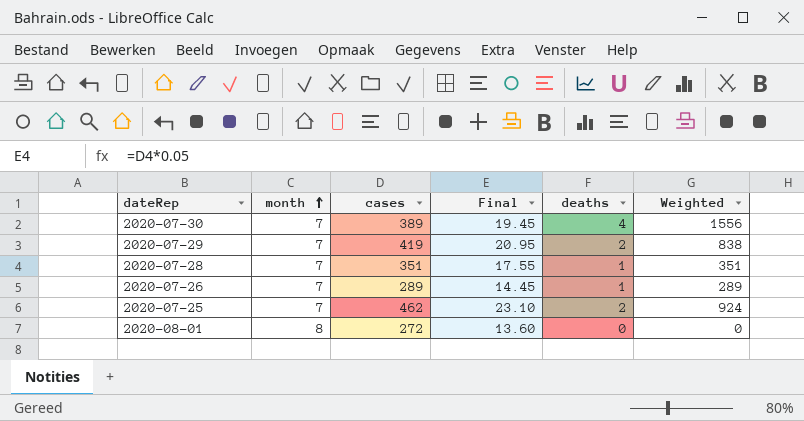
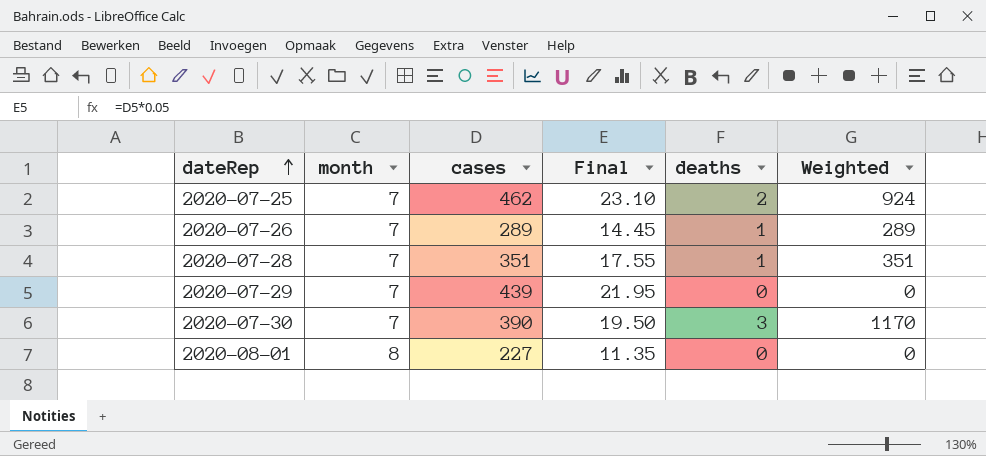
row order: month ascending -> dateRep ascending
2020-07-29 | cases: 419 -> 439
2020-07-29 | Final: 20.95 -> 21.95
2020-07-29 | deaths: 2 -> 0
2020-07-29 | Weighted: 838 -> 0
2020-07-30 | cases: 389 -> 390
2020-07-30 | Final: 19.45 -> 19.50
2020-07-30 | deaths: 4 -> 3
2020-07-30 | Weighted: 1556 -> 1170
2020-08-01 | cases: 272 -> 227
2020-08-01 | Final: 13.60 -> 11.35

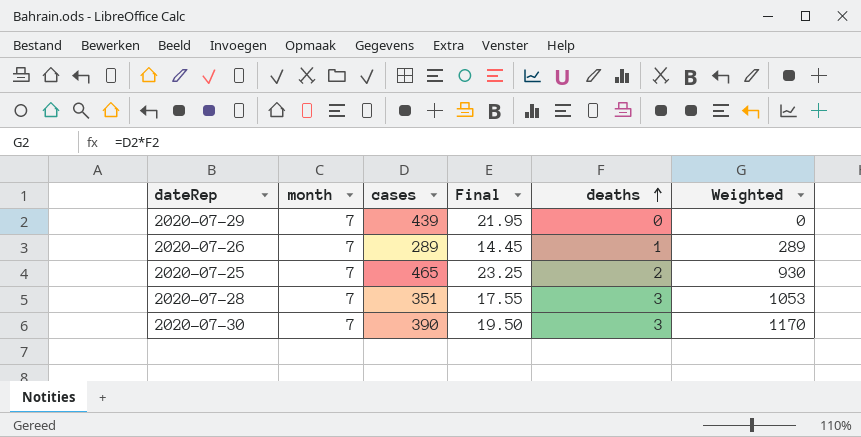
row order: dateRep ascending -> deaths ascending
row 2020-08-01: 8 | 227 | 11.35 | 0 | 0 -> none
2020-07-25 | cases: 462 -> 465
2020-07-25 | Final: 23.10 -> 23.25
2020-07-25 | Weighted: 924 -> 930
2020-07-28 | deaths: 1 -> 3
2020-07-28 | Weighted: 351 -> 1053

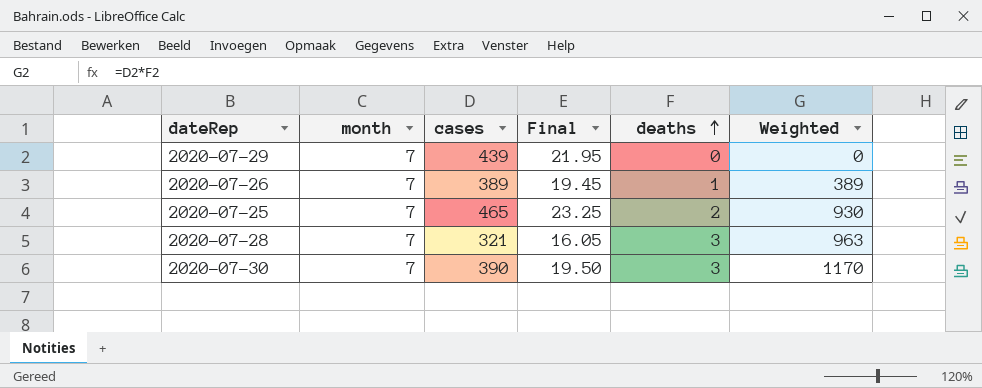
2020-07-26 | cases: 289 -> 389
2020-07-26 | Final: 14.45 -> 19.45
2020-07-26 | Weighted: 289 -> 389
2020-07-28 | cases: 351 -> 321
2020-07-28 | Final: 17.55 -> 16.05
2020-07-28 | Weighted: 1053 -> 963

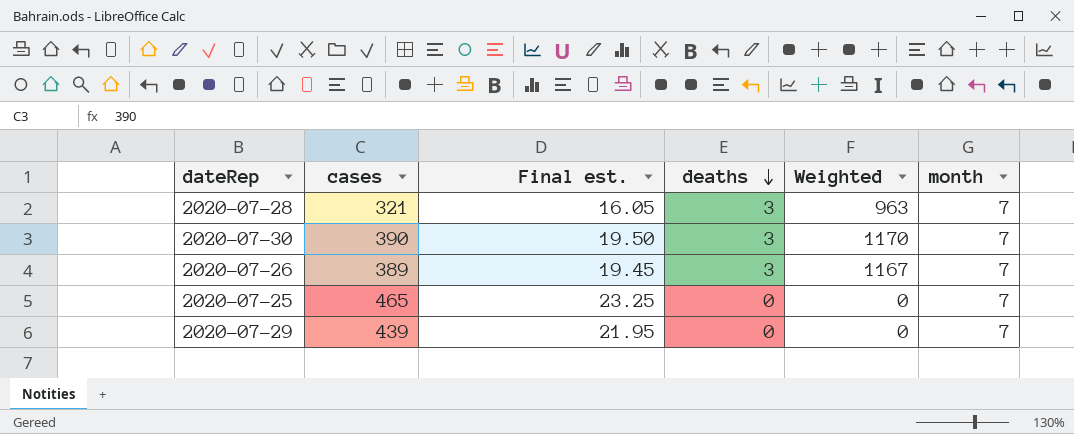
row order: deaths ascending -> deaths descending
column name: Final -> Final est.
column month | position: 2 -> 6
2020-07-26 | deaths: 1 -> 3
2020-07-26 | Weighted: 389 -> 1167
2020-07-25 | deaths: 2 -> 0
2020-07-25 | Weighted: 930 -> 0

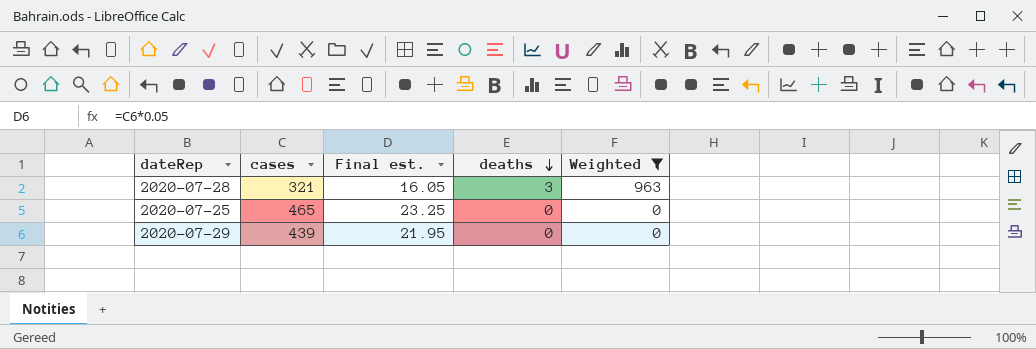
filter: none -> Weighted <= 963
column month | position: 6 -> none

